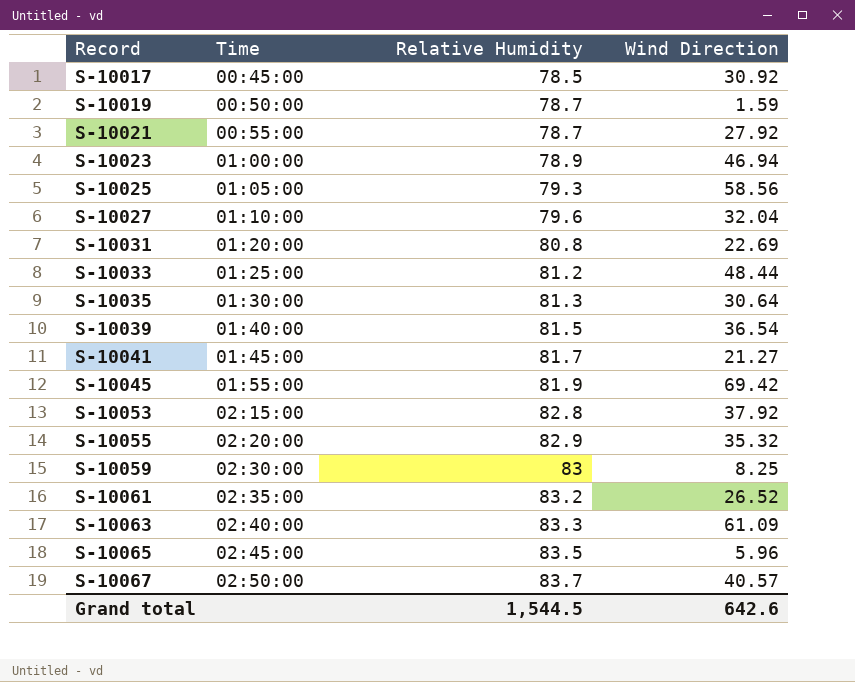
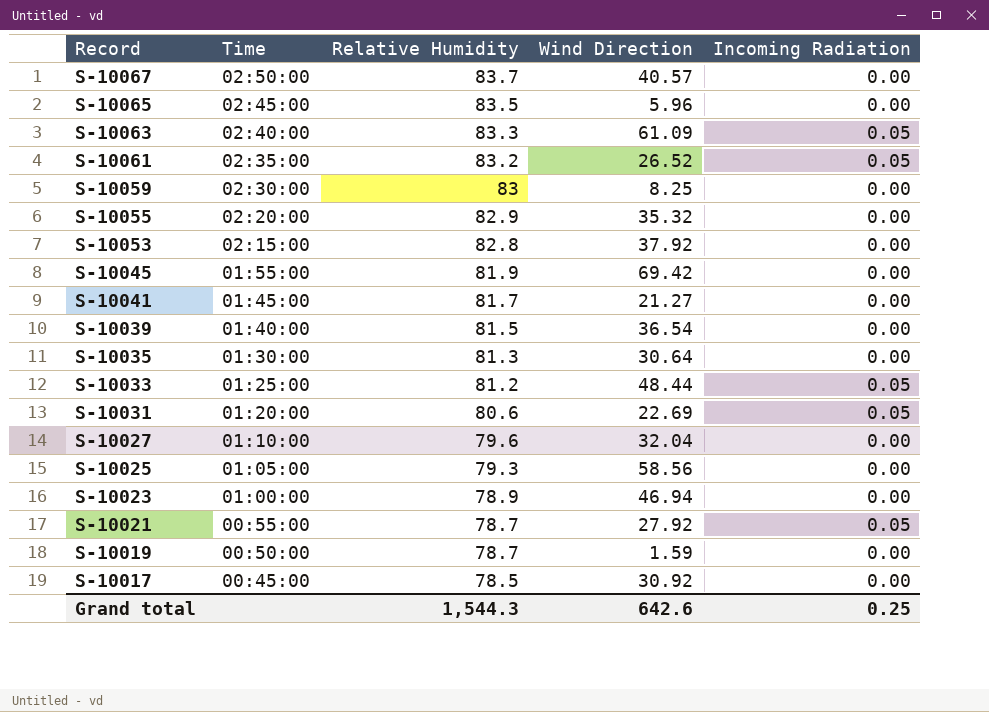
row order: Record ascending -> Record descending
column Incoming Radiation | position: none -> 5
S-10031 | Relative Humidity: 80.8 -> 80.6
Grand total | Relative Humidity: 1,544.5 -> 1,544.3

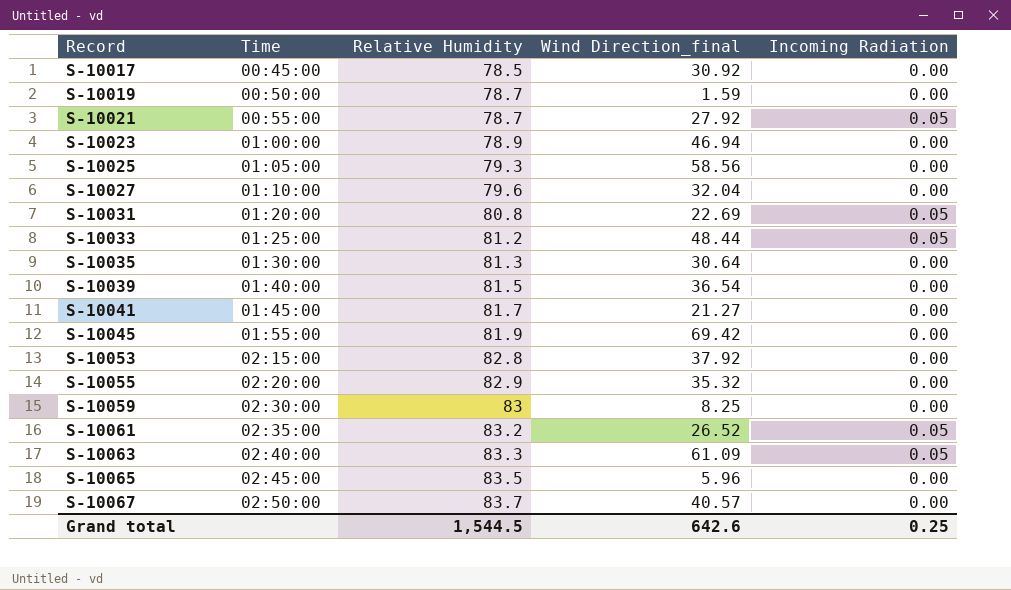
row order: Record descending -> Record ascending
column name: Wind Direction -> Wind Direction_final
S-10031 | Relative Humidity: 80.6 -> 80.8
Grand total | Relative Humidity: 1,544.3 -> 1,544.5

